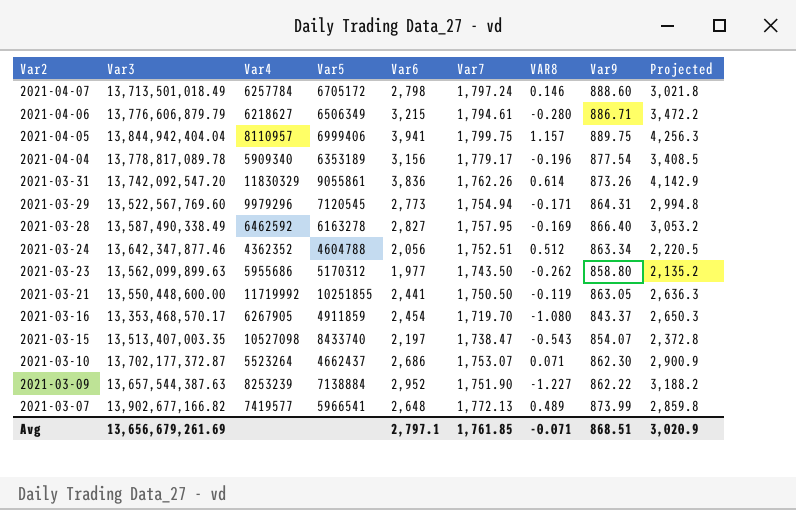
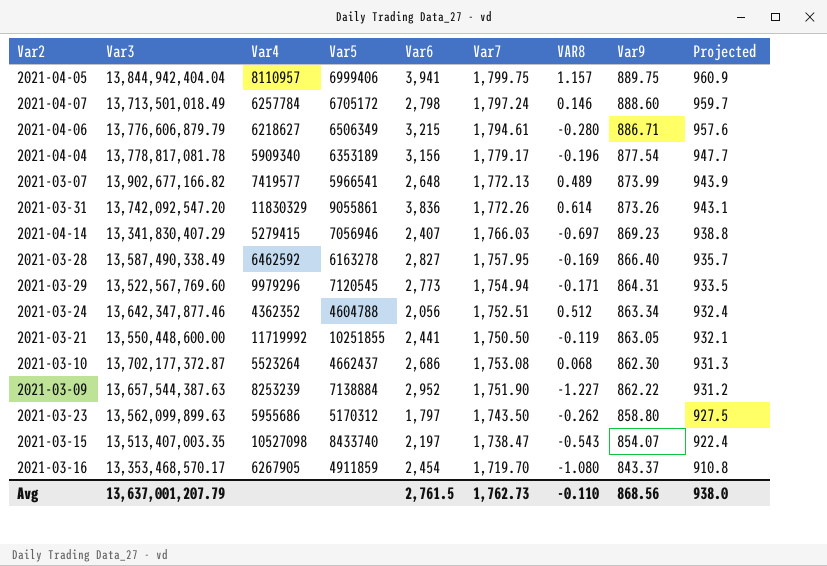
row order: Var2 descending -> Var9 descending
column Projected | formula: [Var6] * 1.08 -> [Var9] * 1.08
2021-04-04 | Var3: 13,778,817,089.78 -> 13,778,817,081.78
2021-03-31 | Var7: 1,762.26 -> 1,772.26
row 2021-04-14: none -> 13,341,830,407.29 | 5279415 | 7056946 | 2,407 | 1,766.03 | -0.697 | 869.23 | 938.8
2021-03-10 | Var7: 1,753.07 -> 1,753.08
2021-03-10 | VAR8: 0.071 -> 0.068
2021-03-23 | Var6: 1,977 -> 1,797
Avg | Var3: 13,656,679,261.69 -> 13,637,001,207.79
Avg | Var6: 2,797.1 -> 2,761.5
Avg | Var7: 1,761.85 -> 1,762.73
Avg | VAR8: -0.071 -> -0.110
Avg | Var9: 868.51 -> 868.56
Avg | Projected: 3,020.9 -> 938.0

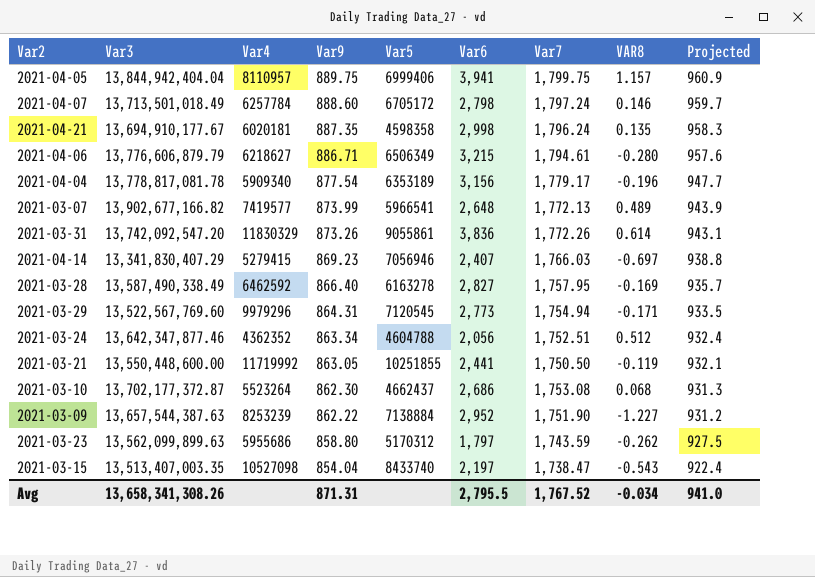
column Var9 | position: 8 -> 4
row 2021-03-16: 13,353,468,570.17 | 6267905 | 4911859 | 2,454 | 1,719.70 | -1.080 | 843.37 | 910.8 -> none
row 2021-04-21: none -> 13,694,910,177.67 | 6020181 | 887.35 | 4598358 | 2,998 | 1,796.24 | 0.135 | 958.3
2021-03-23 | Var7: 1,743.50 -> 1,743.59
2021-03-15 | Var9: 854.07 -> 854.04
Avg | Var3: 13,637,001,207.79 -> 13,658,341,308.26
Avg | Var9: 868.56 -> 871.31
Avg | Var6: 2,761.5 -> 2,795.5
Avg | Var7: 1,762.73 -> 1,767.52
Avg | VAR8: -0.110 -> -0.034
Avg | Projected: 938.0 -> 941.0

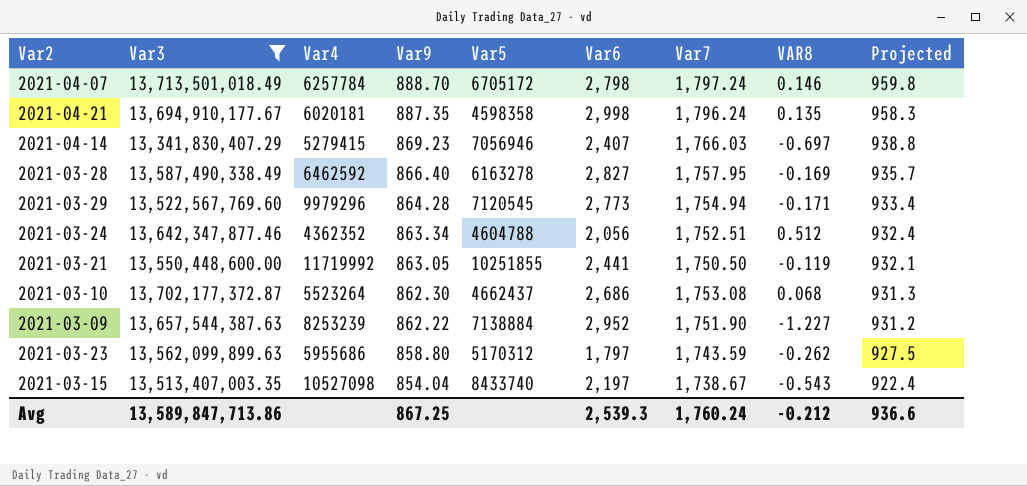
filter: none -> Var3 <= 13,713,501,018.49
2021-04-07 | Var9: 888.60 -> 888.70
2021-04-07 | Projected: 959.7 -> 959.8
2021-03-29 | Var9: 864.31 -> 864.28
2021-03-29 | Projected: 933.5 -> 933.4
2021-03-15 | Var7: 1,738.47 -> 1,738.67
Avg | Var3: 13,658,341,308.26 -> 13,589,847,713.86
Avg | Var9: 871.31 -> 867.25
Avg | Var6: 2,795.5 -> 2,539.3
Avg | Var7: 1,767.52 -> 1,760.24
Avg | VAR8: -0.034 -> -0.212
Avg | Projected: 941.0 -> 936.6

